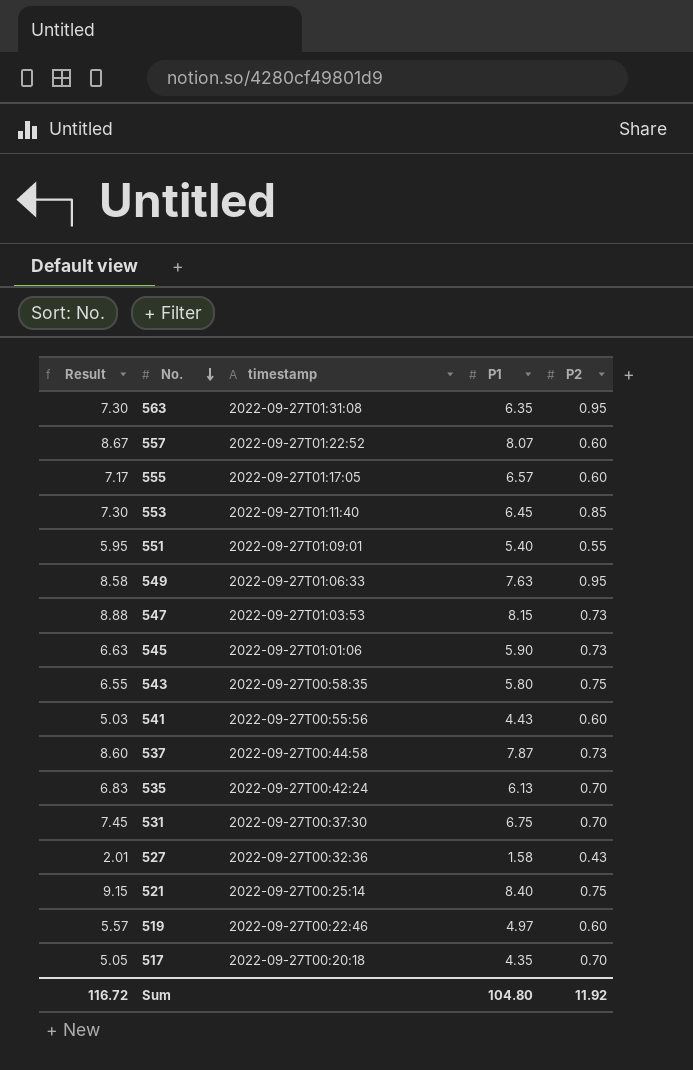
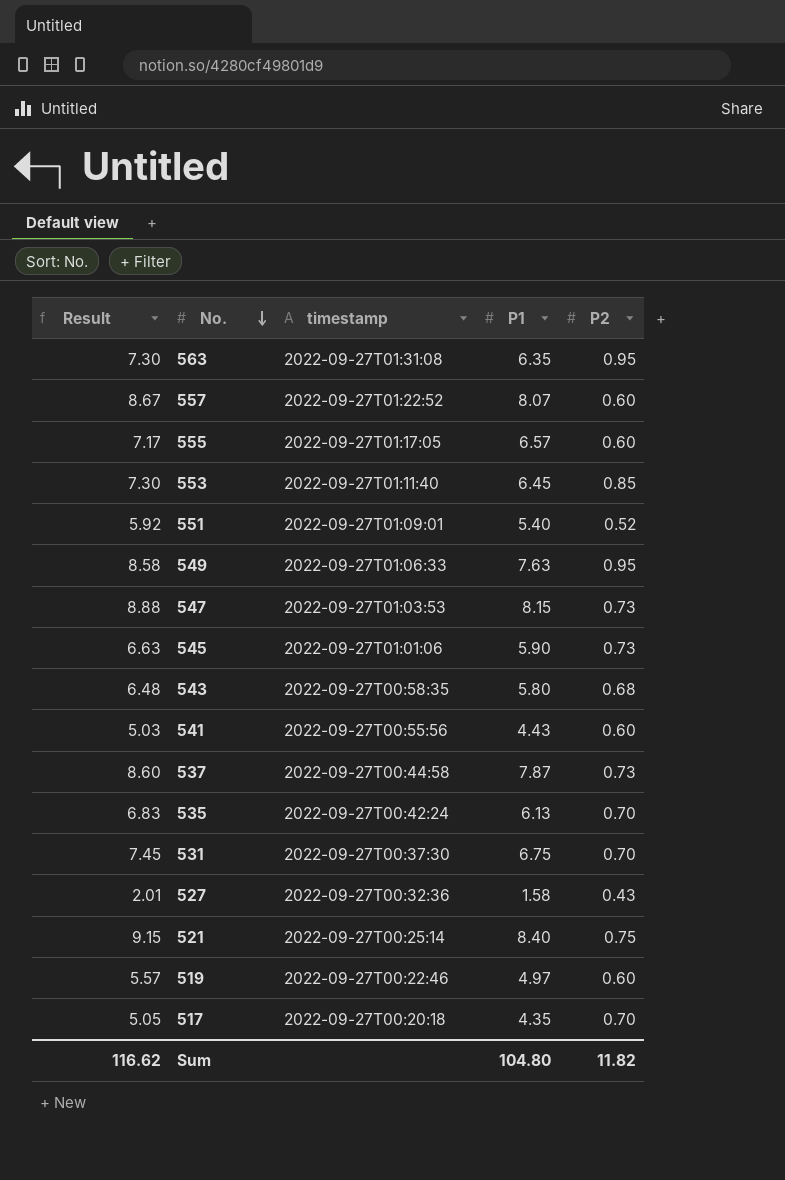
551 | Result: 5.95 -> 5.92
551 | P2: 0.55 -> 0.52
543 | Result: 6.55 -> 6.48
543 | P2: 0.75 -> 0.68
Sum | Result: 116.72 -> 116.62
Sum | P2: 11.92 -> 11.82

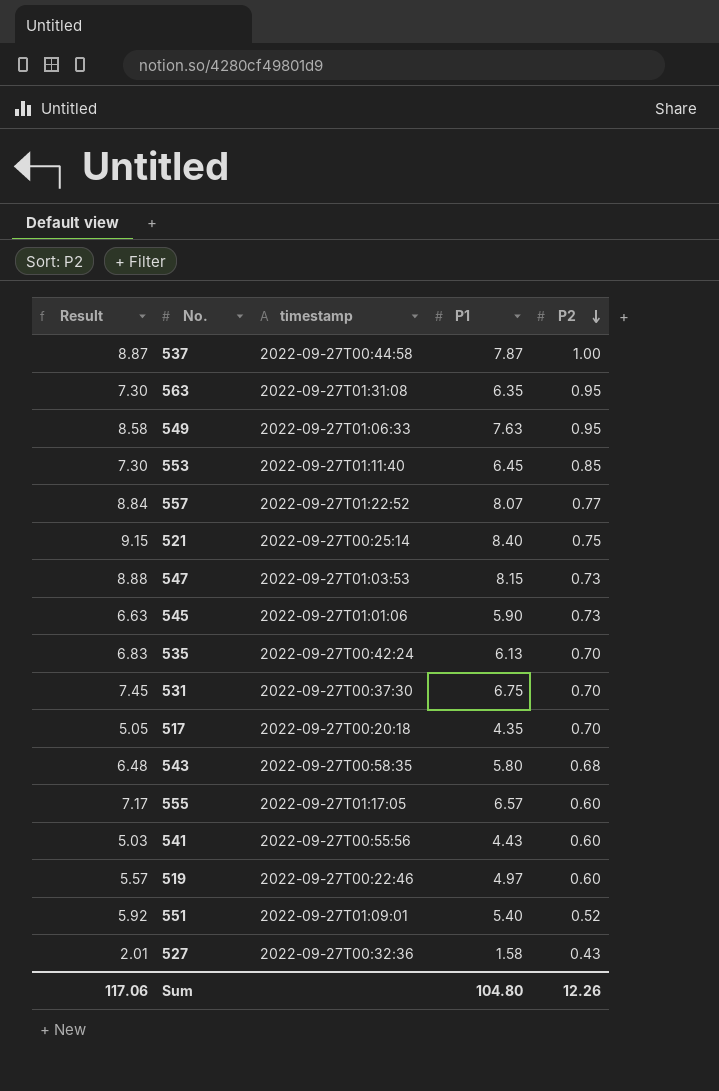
row order: No. descending -> P2 descending
537 | Result: 8.60 -> 8.87
537 | P2: 0.73 -> 1.00
557 | Result: 8.67 -> 8.84
557 | P2: 0.60 -> 0.77
Sum | Result: 116.62 -> 117.06
Sum | P2: 11.82 -> 12.26

